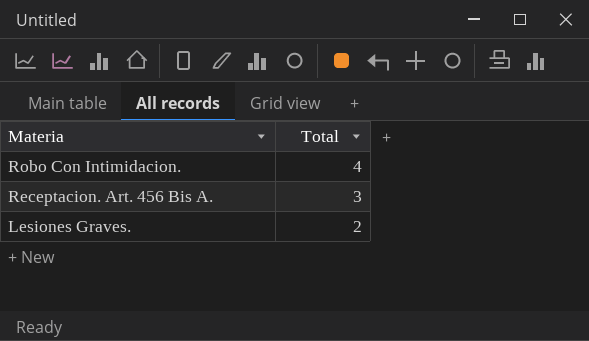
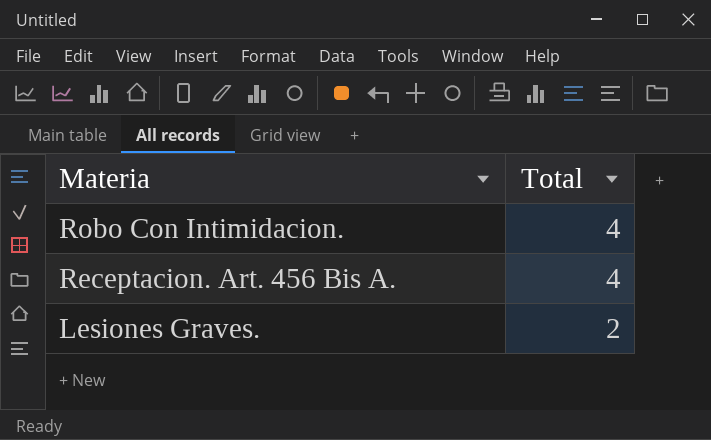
Receptacion. Art. 456 Bis A. | Total: 3 -> 4

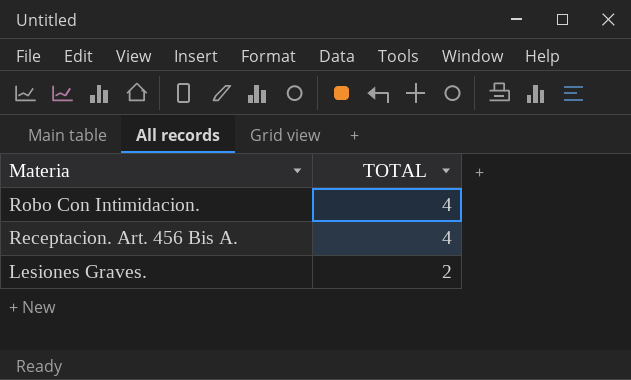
column name: Total -> TOTAL

